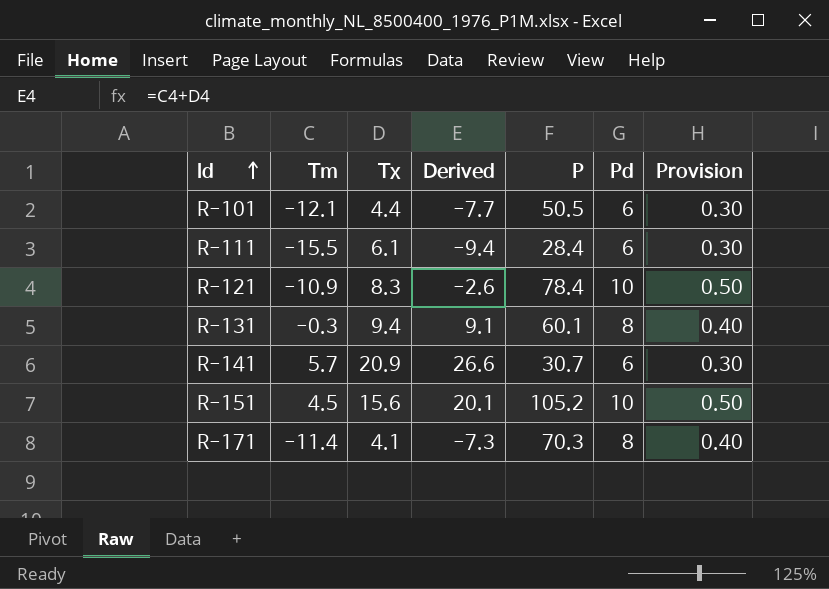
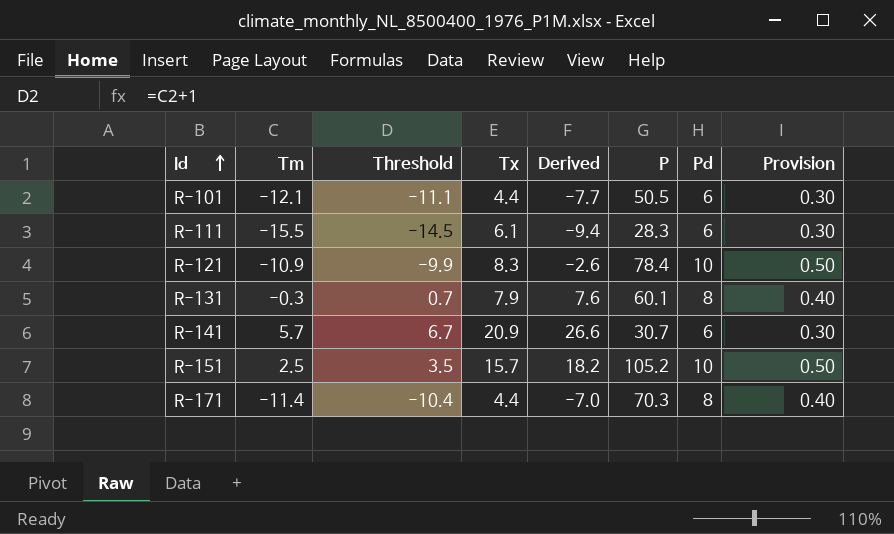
column Threshold | formula: none -> [Tm] + 1
R-111 | P: 28.4 -> 28.3
R-131 | Tx: 9.4 -> 7.9
R-131 | Derived: 9.1 -> 7.6
R-151 | Tm: 4.5 -> 2.5
R-151 | Tx: 15.6 -> 15.7
R-151 | Derived: 20.1 -> 18.2
R-171 | Tx: 4.1 -> 4.4
R-171 | Derived: -7.3 -> -7.0

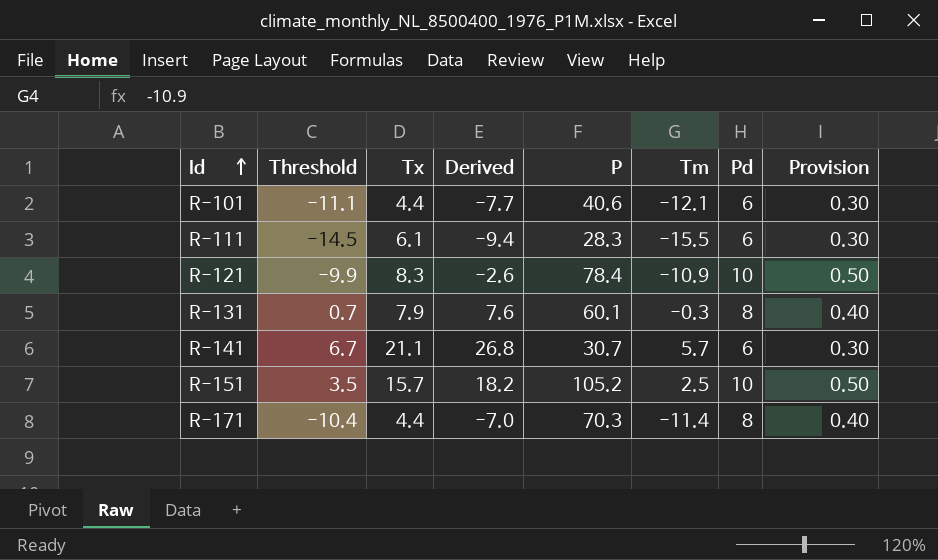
column Tm | position: 2 -> 6
R-101 | P: 50.5 -> 40.6
R-141 | Tx: 20.9 -> 21.1
R-141 | Derived: 26.6 -> 26.8

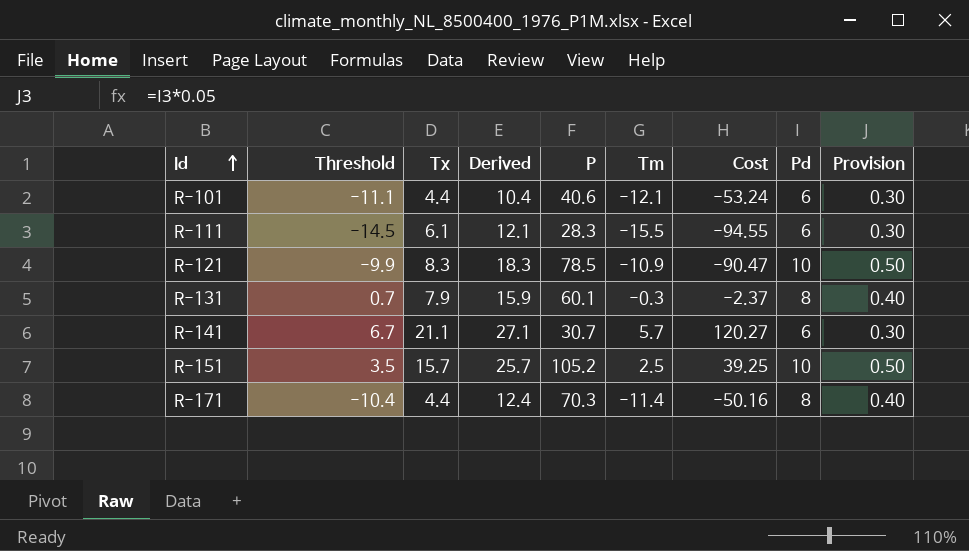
column Derived | formula: [Tx] + [Tm] -> [Tx] + [Pd]
column Cost | formula: none -> [Tx] * [Tm]
R-121 | P: 78.4 -> 78.5

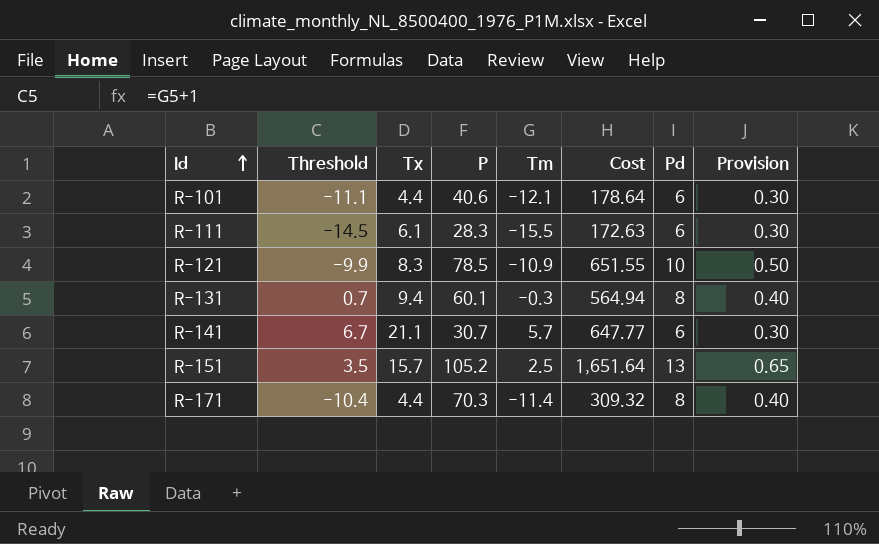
column Derived | formula: [Tx] + [Pd] -> none
column Cost | formula: [Tx] * [Tm] -> [Tx] * [P]
R-131 | Tx: 7.9 -> 9.4
R-151 | Pd: 10 -> 13
R-151 | Provision: 0.50 -> 0.65

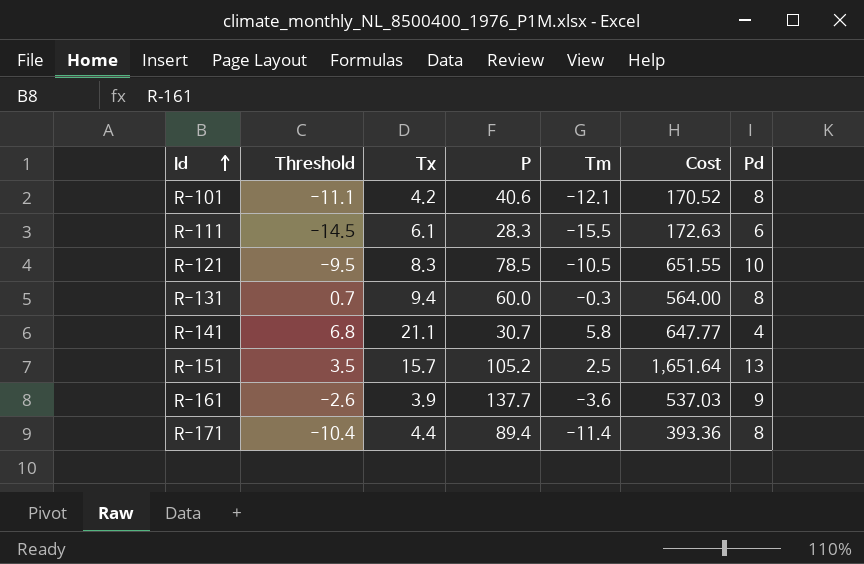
column Provision | formula: [Pd] * 0.05 -> none
R-101 | Tx: 4.4 -> 4.2
R-101 | Cost: 178.64 -> 170.52
R-101 | Pd: 6 -> 8
R-121 | Threshold: -9.9 -> -9.5
R-121 | Tm: -10.9 -> -10.5
R-131 | P: 60.1 -> 60.0
R-131 | Cost: 564.94 -> 564.00
R-141 | Threshold: 6.7 -> 6.8
R-141 | Tm: 5.7 -> 5.8
R-141 | Pd: 6 -> 4
row R-161: none -> -2.6 | 3.9 | 137.7 | -3.6 | 537.03 | 9
R-171 | P: 70.3 -> 89.4
R-171 | Cost: 309.32 -> 393.36

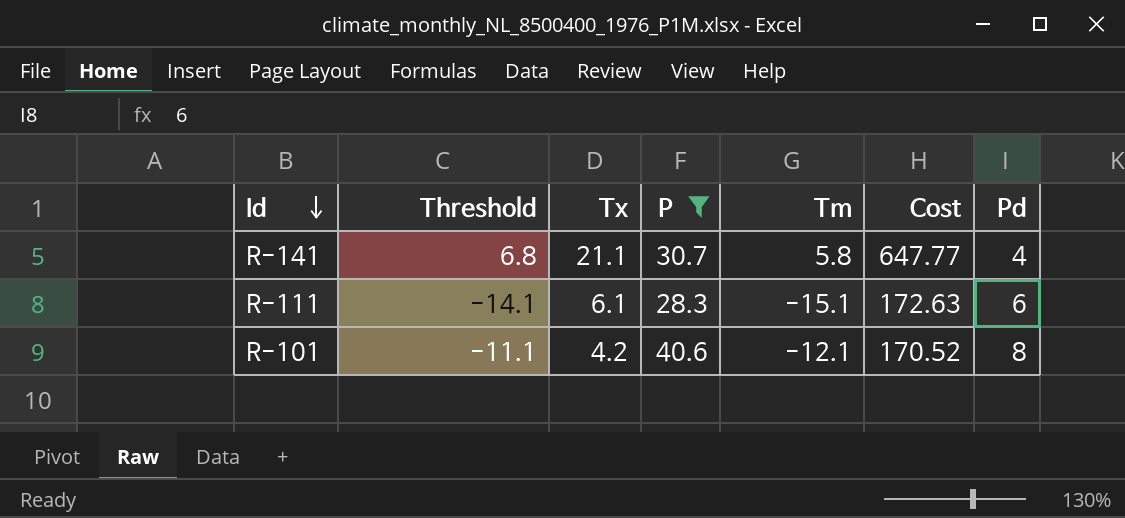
filter: none -> P <= 40.6
row order: Id ascending -> Id descending
R-111 | Threshold: -14.5 -> -14.1
R-111 | Tm: -15.5 -> -15.1

